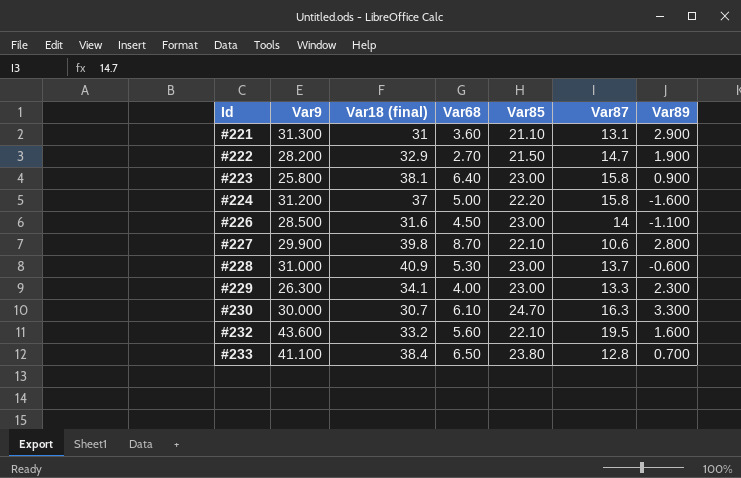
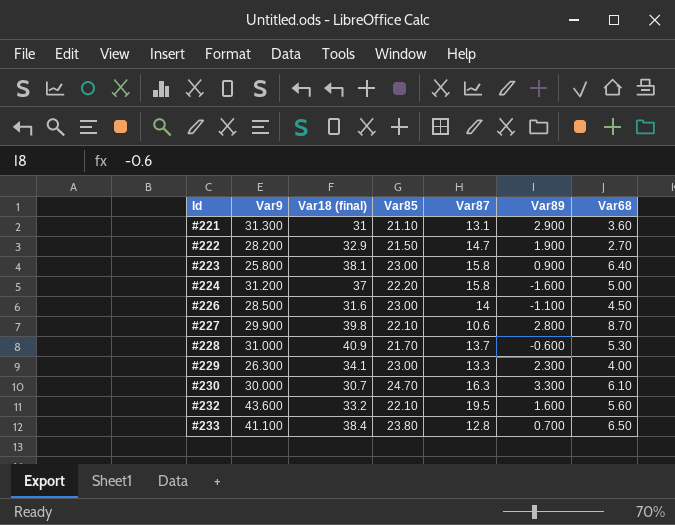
column Var68 | position: 4 -> 7
#228 | Var85: 23.00 -> 21.70

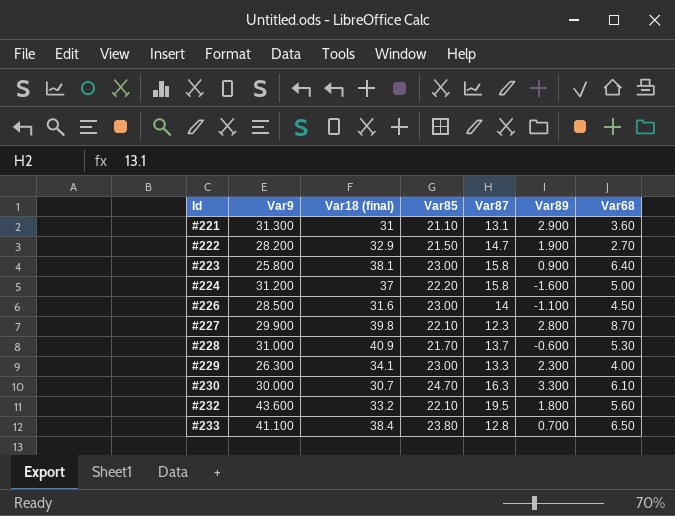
#227 | Var87: 10.6 -> 12.3
#232 | Var89: 1.600 -> 1.800

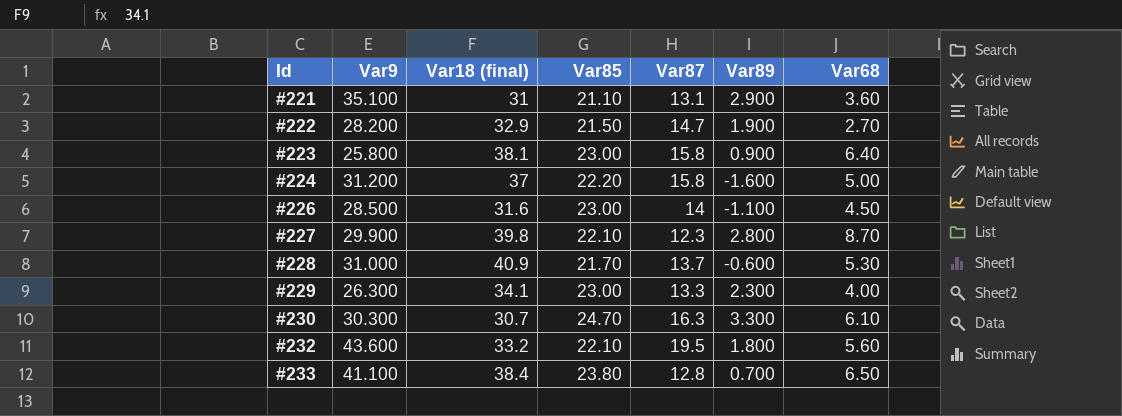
#221 | Var9: 31.300 -> 35.100
#230 | Var9: 30.000 -> 30.300

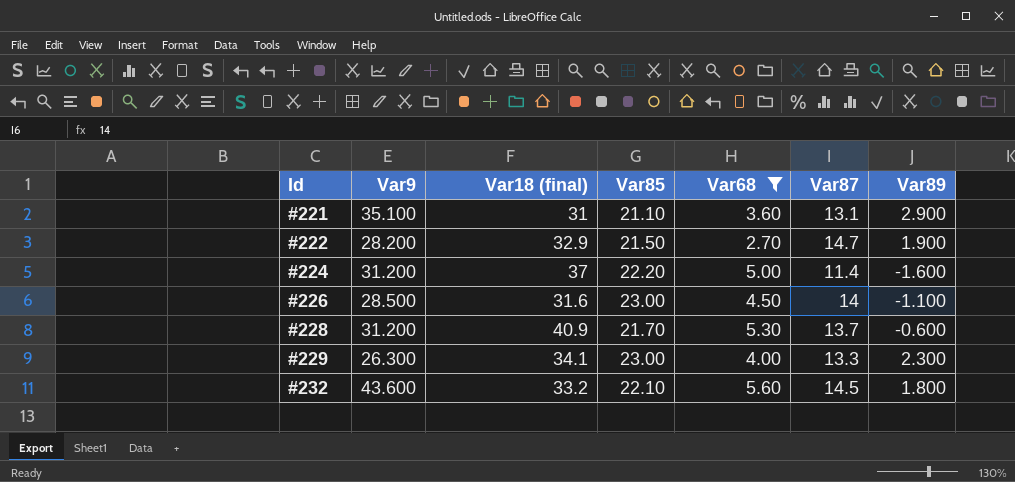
filter: none -> Var68 <= 5.60
column Var68 | position: 7 -> 5
#224 | Var87: 15.8 -> 11.4
#228 | Var9: 31.000 -> 31.200
#232 | Var87: 19.5 -> 14.5

